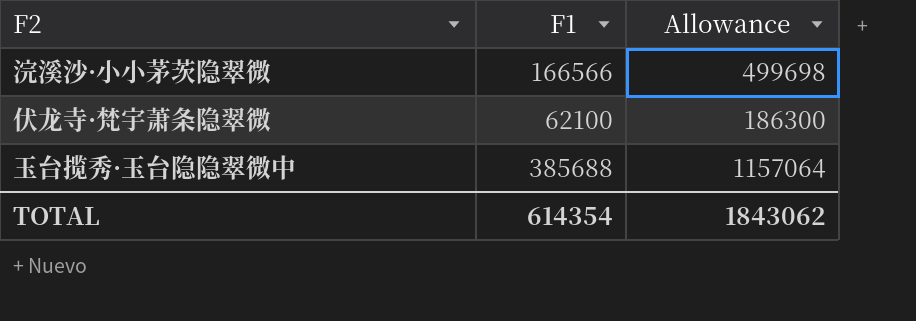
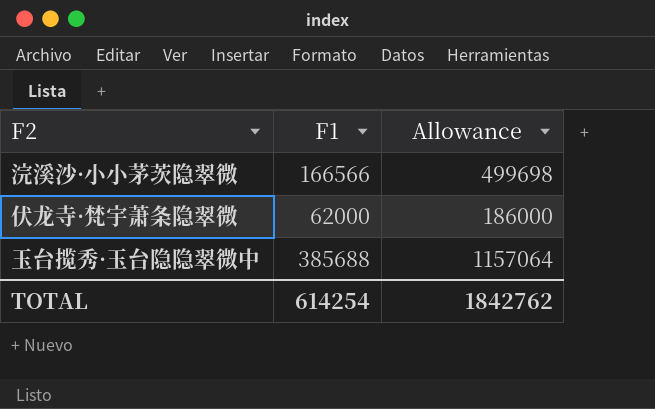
伏龙寺·梵宇萧条隐翠微 | F1: 62100 -> 62000
伏龙寺·梵宇萧条隐翠微 | Allowance: 186300 -> 186000
TOTAL | F1: 614354 -> 614254
TOTAL | Allowance: 1843062 -> 1842762

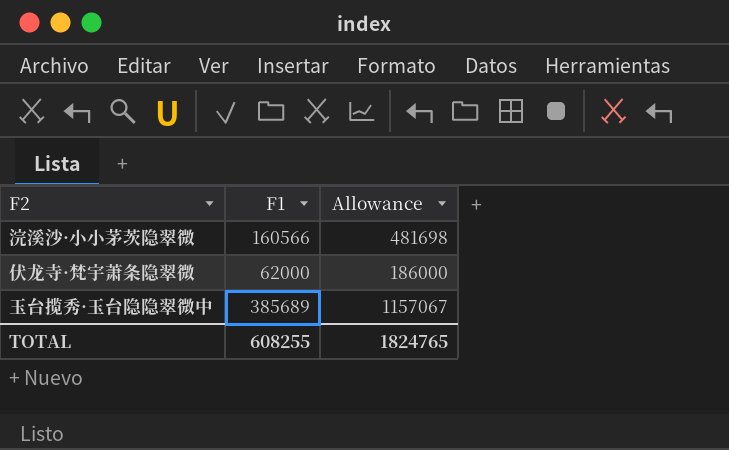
浣溪沙·小小茅茨隐翠微 | F1: 166566 -> 160566
浣溪沙·小小茅茨隐翠微 | Allowance: 499698 -> 481698
玉台揽秀·玉台隐隐翠微中 | F1: 385688 -> 385689
玉台揽秀·玉台隐隐翠微中 | Allowance: 1157064 -> 1157067
TOTAL | F1: 614254 -> 608255
TOTAL | Allowance: 1842762 -> 1824765

